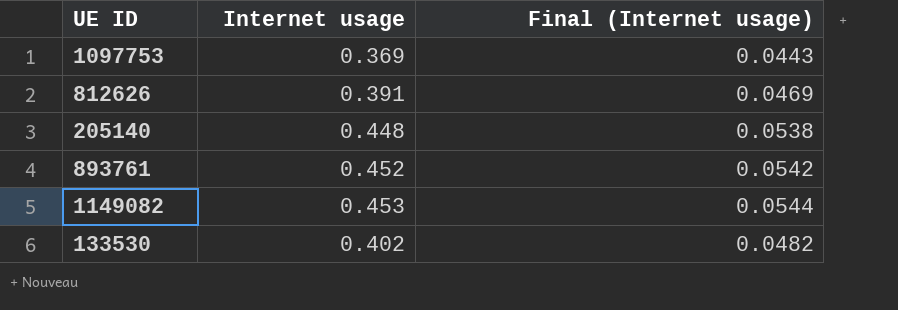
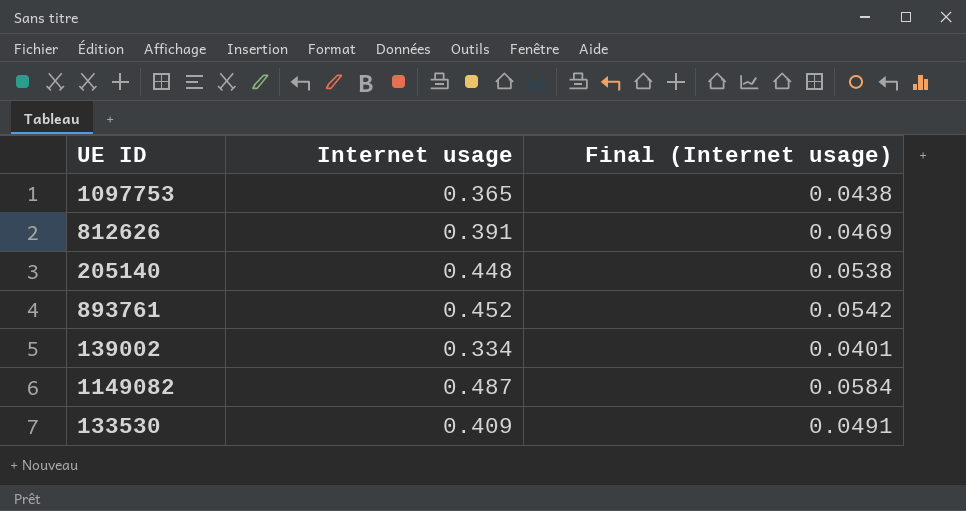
1097753 | Internet usage: 0.369 -> 0.365
1097753 | Final (Internet usage): 0.0443 -> 0.0438
row 139002: none -> 0.334 | 0.0401
1149082 | Internet usage: 0.453 -> 0.487
1149082 | Final (Internet usage): 0.0544 -> 0.0584
133530 | Internet usage: 0.402 -> 0.409
133530 | Final (Internet usage): 0.0482 -> 0.0491

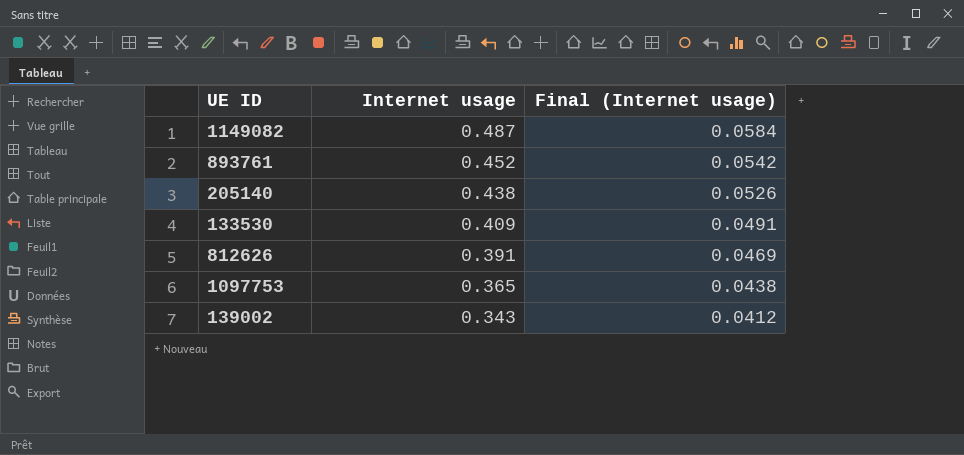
row order: none -> Internet usage descending
205140 | Internet usage: 0.448 -> 0.438
205140 | Final (Internet usage): 0.0538 -> 0.0526
139002 | Internet usage: 0.334 -> 0.343
139002 | Final (Internet usage): 0.0401 -> 0.0412

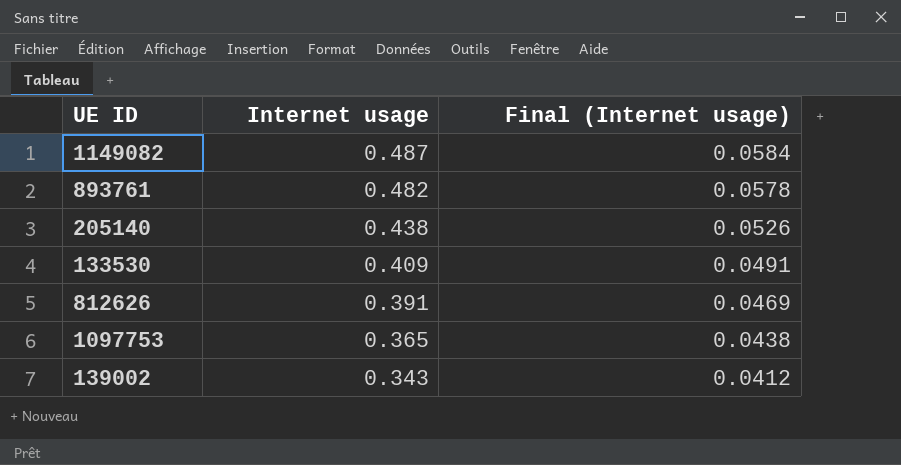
893761 | Internet usage: 0.452 -> 0.482
893761 | Final (Internet usage): 0.0542 -> 0.0578

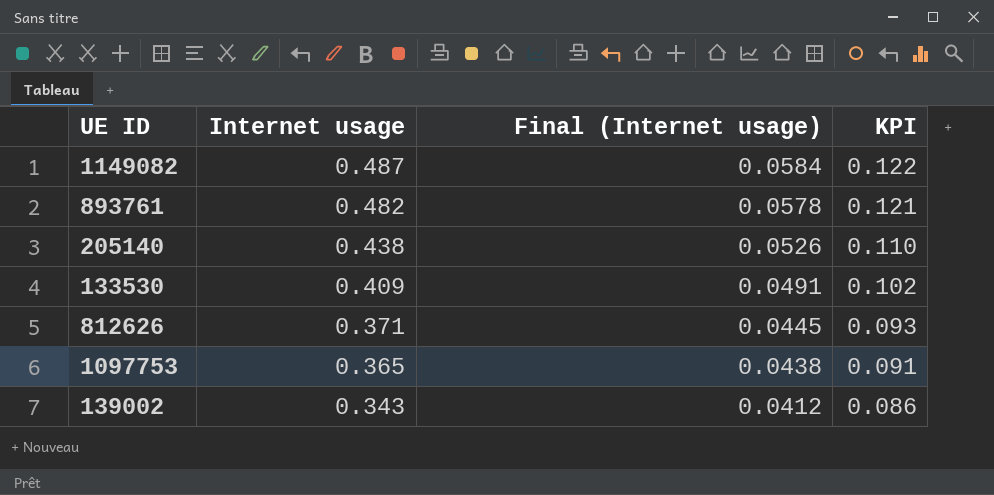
column KPI | formula: none -> [Internet usage] * 0.25
812626 | Internet usage: 0.391 -> 0.371
812626 | Final (Internet usage): 0.0469 -> 0.0445

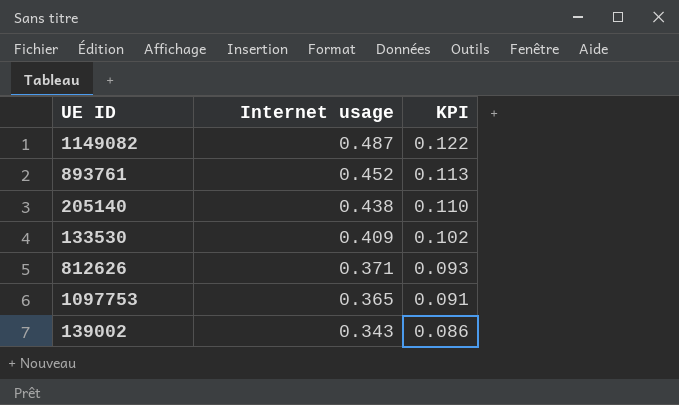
column Final (Internet usage) | formula: [Internet usage] * 0.12 -> none
893761 | Internet usage: 0.482 -> 0.452
893761 | KPI: 0.121 -> 0.113

